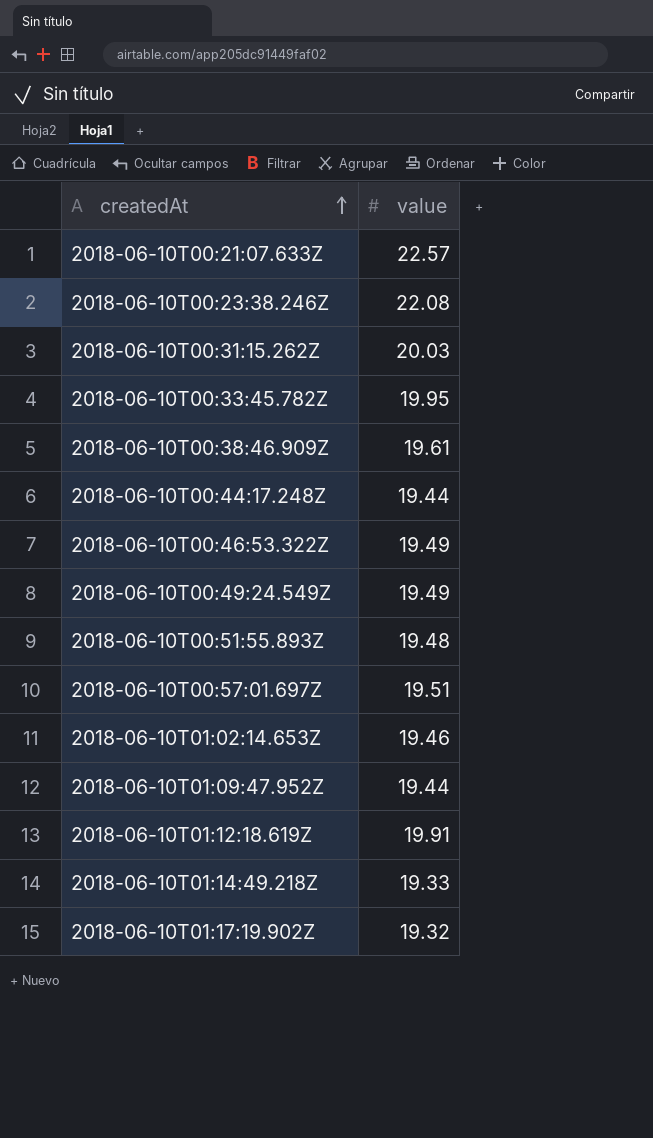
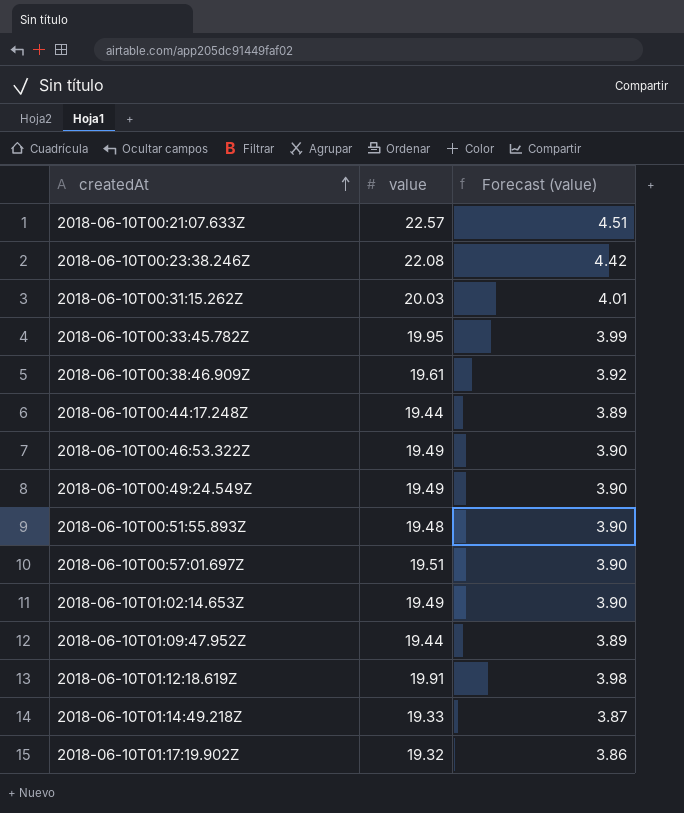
column Forecast (value) | formula: none -> [value] * 0.2
2018-06-10T01:02:14.653Z | value: 19.46 -> 19.49

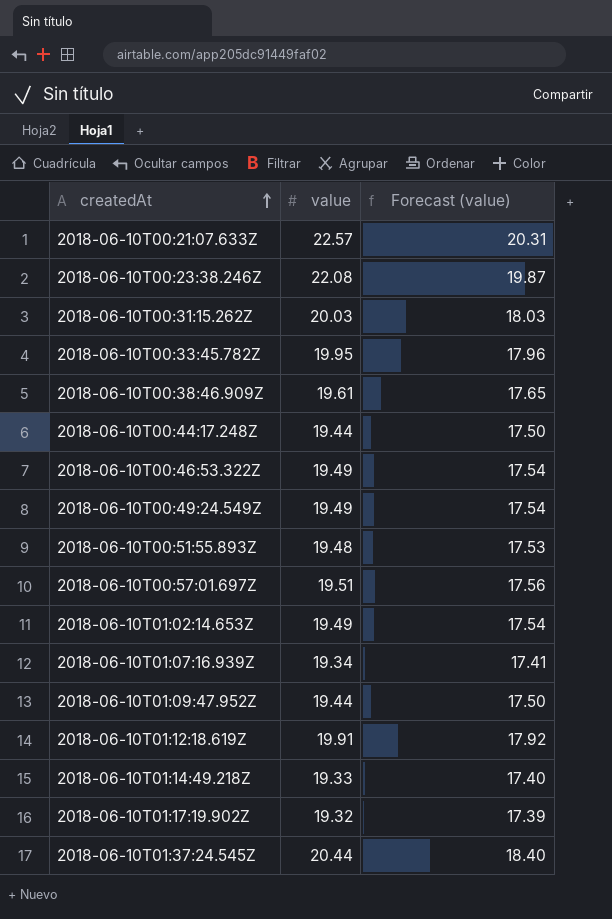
column Forecast (value) | formula: [value] * 0.2 -> [value] * 0.9
row 2018-06-10T01:07:16.939Z: none -> 19.34 | 17.41
row 2018-06-10T01:37:24.545Z: none -> 20.44 | 18.40

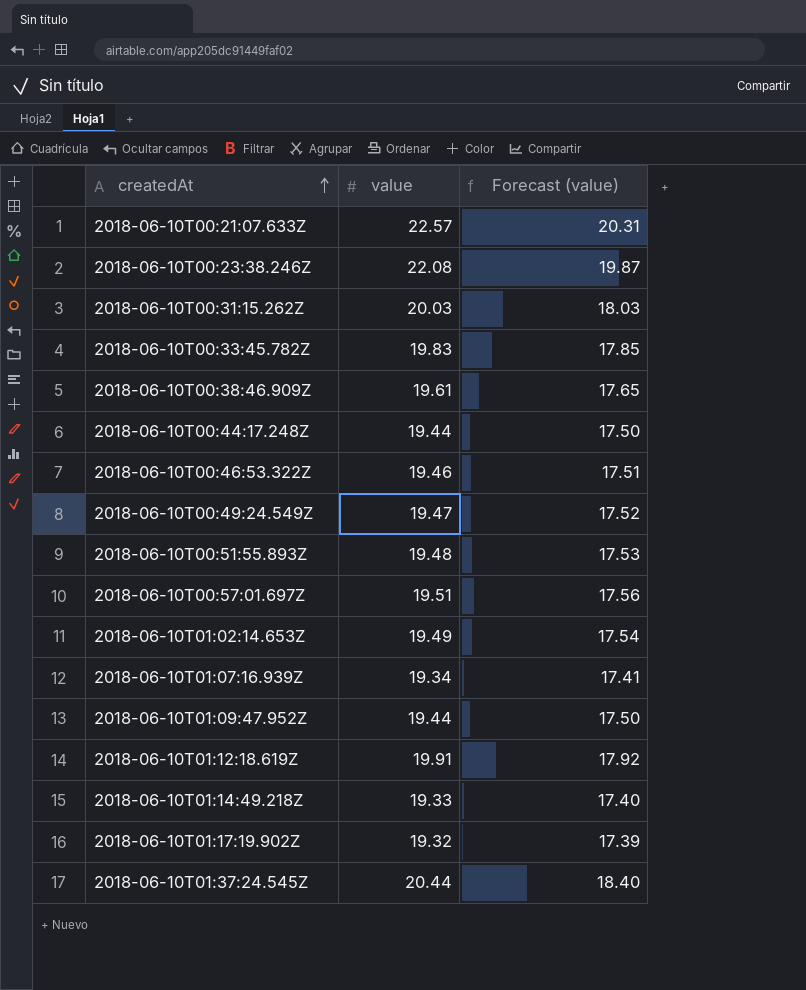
2018-06-10T00:33:45.782Z | value: 19.95 -> 19.83
2018-06-10T00:33:45.782Z | Forecast (value): 17.96 -> 17.85
2018-06-10T00:46:53.322Z | value: 19.49 -> 19.46
2018-06-10T00:46:53.322Z | Forecast (value): 17.54 -> 17.51
2018-06-10T00:49:24.549Z | value: 19.49 -> 19.47
2018-06-10T00:49:24.549Z | Forecast (value): 17.54 -> 17.52

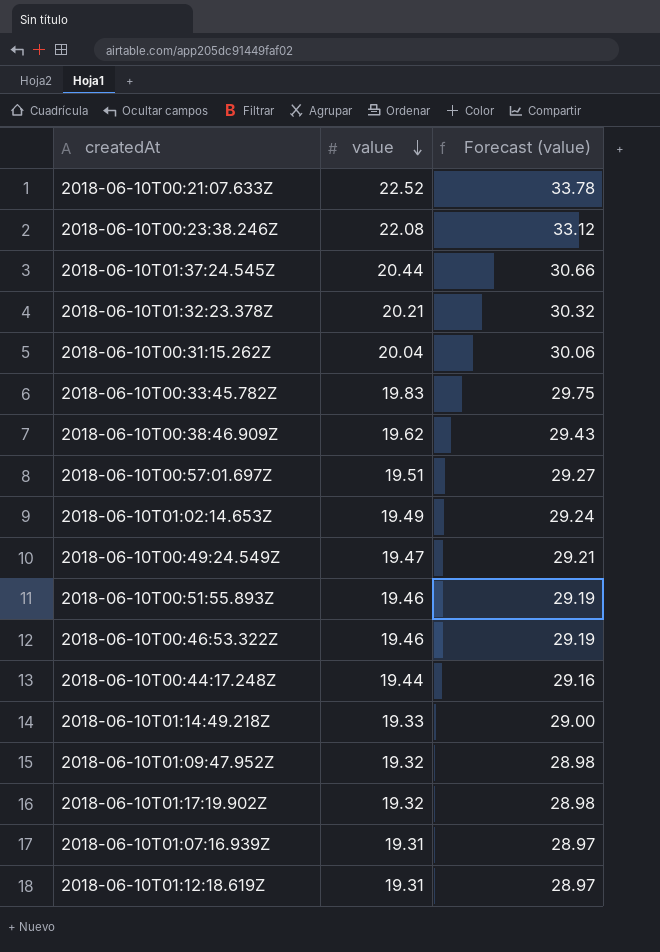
row order: createdAt ascending -> value descending
column Forecast (value) | formula: [value] * 0.9 -> [value] * 1.5
2018-06-10T00:21:07.633Z | value: 22.57 -> 22.52
row 2018-06-10T01:32:23.378Z: none -> 20.21 | 30.32
2018-06-10T00:31:15.262Z | value: 20.03 -> 20.04
2018-06-10T00:38:46.909Z | value: 19.61 -> 19.62
2018-06-10T00:51:55.893Z | value: 19.48 -> 19.46
2018-06-10T01:09:47.952Z | value: 19.44 -> 19.32
2018-06-10T01:07:16.939Z | value: 19.34 -> 19.31
2018-06-10T01:12:18.619Z | value: 19.91 -> 19.31

